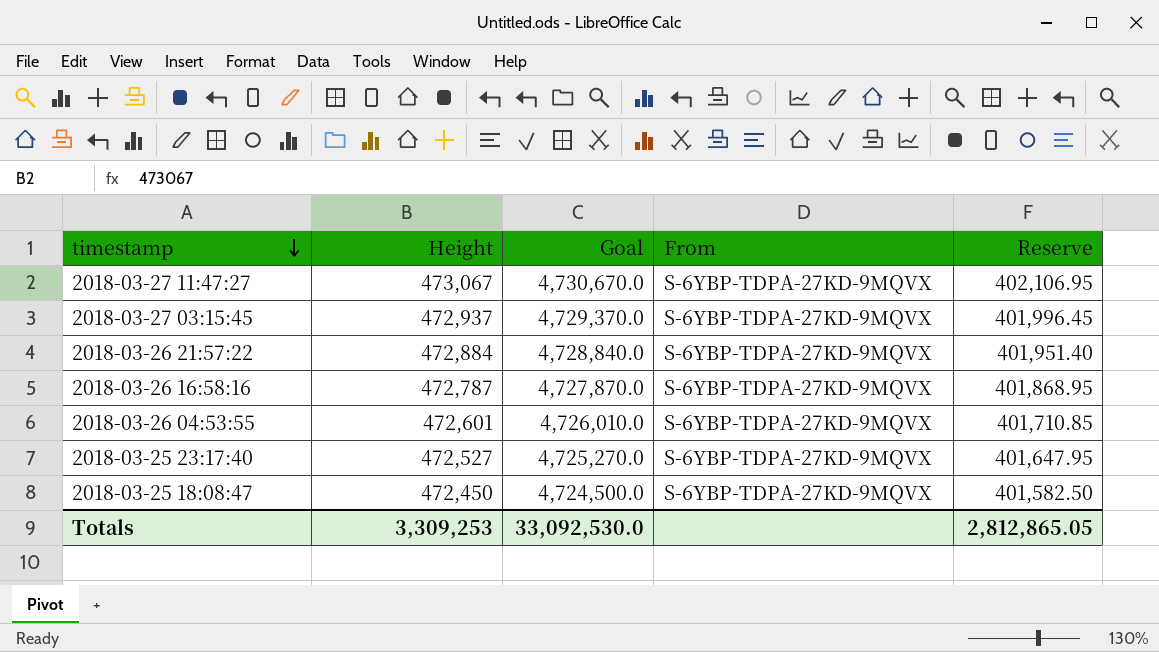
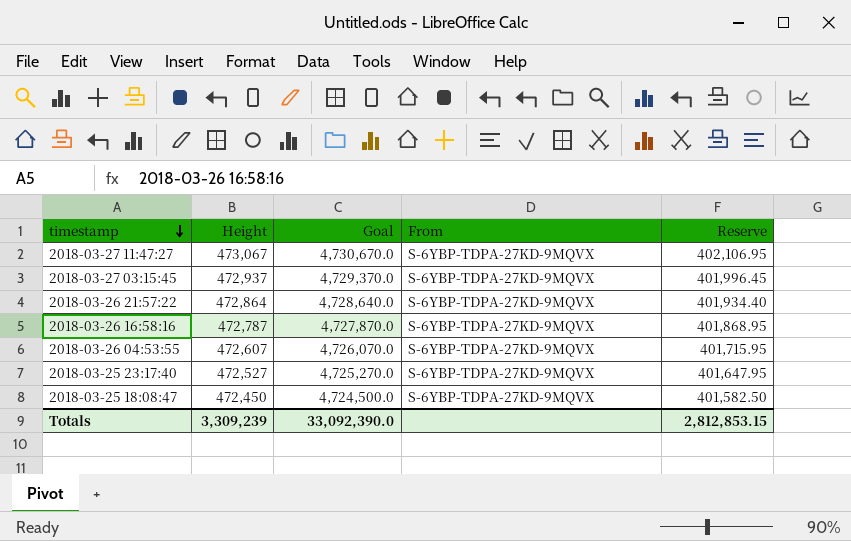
2018-03-26 21:57:22 | Height: 472,884 -> 472,864
2018-03-26 21:57:22 | Goal: 4,728,840.0 -> 4,728,640.0
2018-03-26 21:57:22 | Reserve: 401,951.40 -> 401,934.40
2018-03-26 04:53:55 | Height: 472,601 -> 472,607
2018-03-26 04:53:55 | Goal: 4,726,010.0 -> 4,726,070.0
2018-03-26 04:53:55 | Reserve: 401,710.85 -> 401,715.95
Totals | Height: 3,309,253 -> 3,309,239
Totals | Goal: 33,092,530.0 -> 33,092,390.0
Totals | Reserve: 2,812,865.05 -> 2,812,853.15

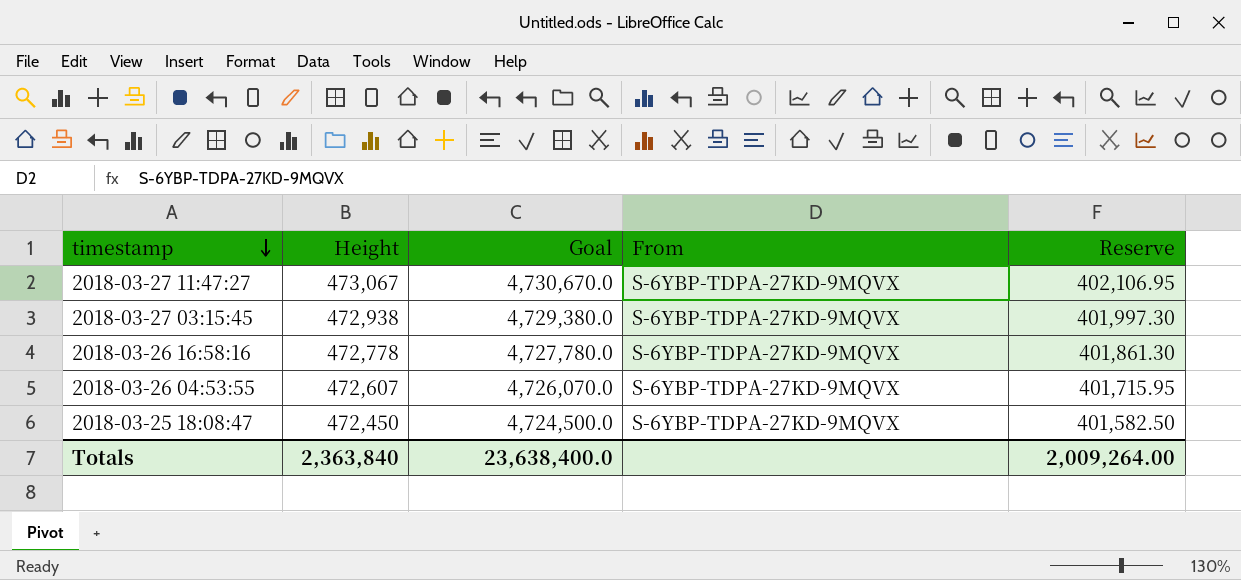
row 2018-03-26 21:57:22: 472,864 | 4,728,640.0 | S-6YBP-TDPA-27KD-9MQVX | 401,934.40 -> none
row 2018-03-25 23:17:40: 472,527 | 4,725,270.0 | S-6YBP-TDPA-27KD-9MQVX | 401,647.95 -> none
2018-03-27 03:15:45 | Height: 472,937 -> 472,938
2018-03-27 03:15:45 | Goal: 4,729,370.0 -> 4,729,380.0
2018-03-27 03:15:45 | Reserve: 401,996.45 -> 401,997.30
2018-03-26 16:58:16 | Height: 472,787 -> 472,778
2018-03-26 16:58:16 | Goal: 4,727,870.0 -> 4,727,780.0
2018-03-26 16:58:16 | Reserve: 401,868.95 -> 401,861.30
Totals | Height: 3,309,239 -> 2,363,840
Totals | Goal: 33,092,390.0 -> 23,638,400.0
Totals | Reserve: 2,812,853.15 -> 2,009,264.00

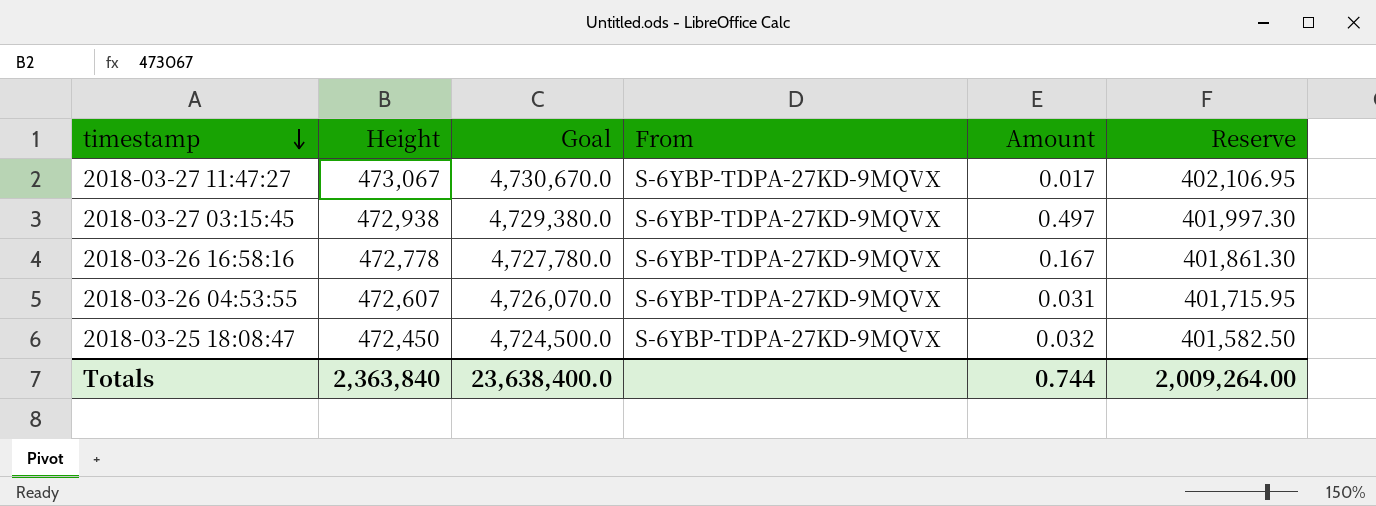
column Amount | position: none -> 5

